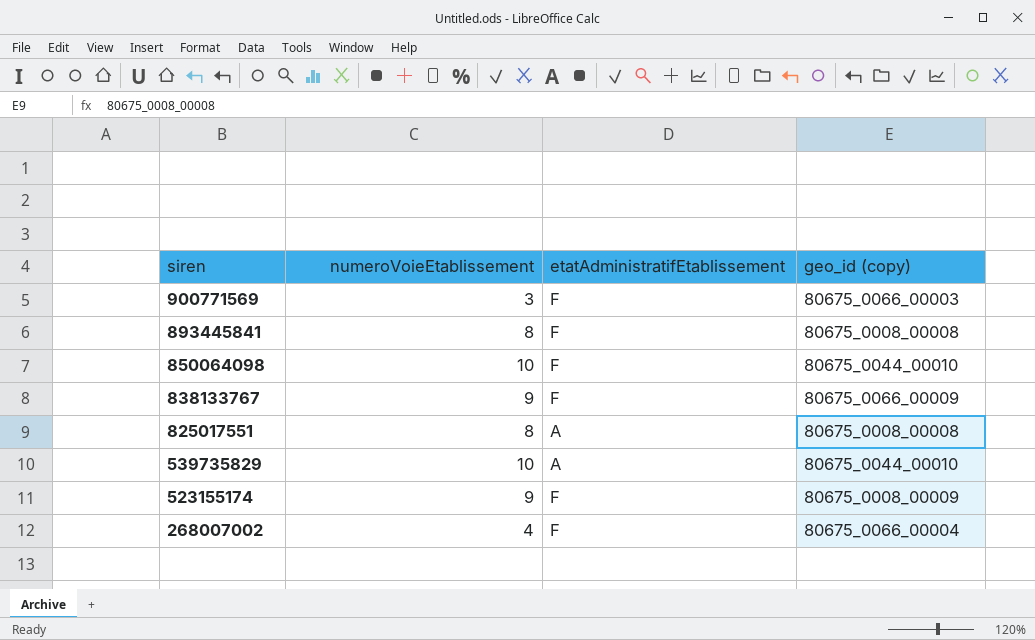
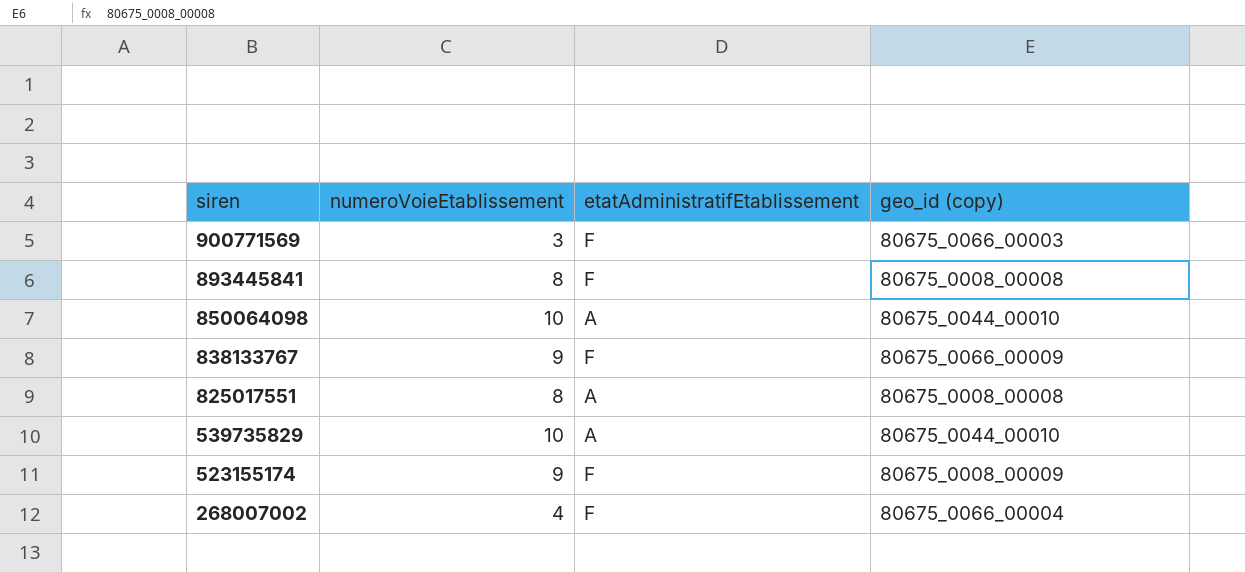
850064098 | etatAdministratifEtablissement: F -> A

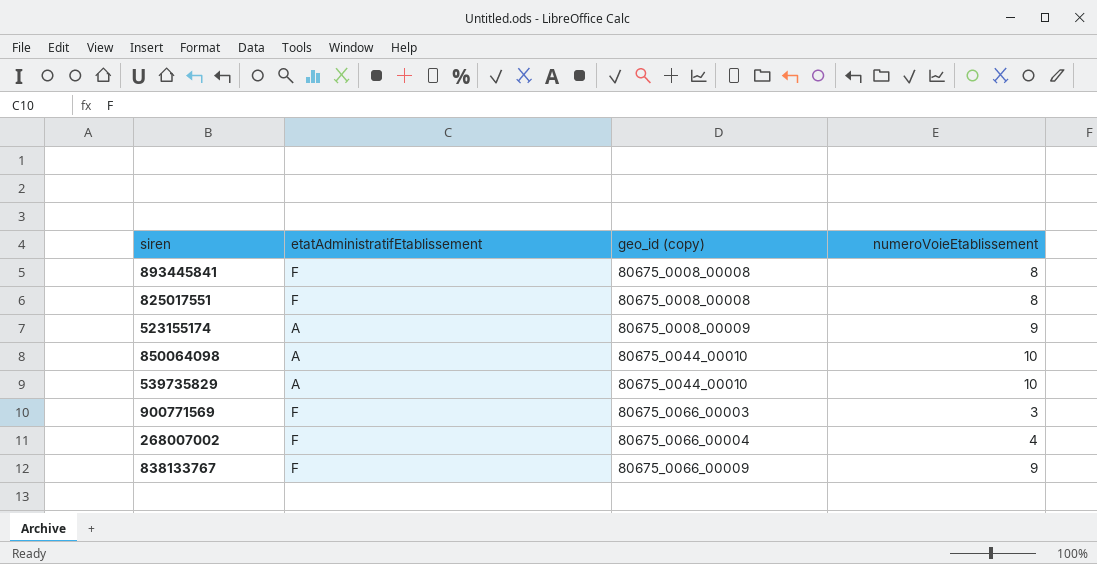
row order: siren descending -> geo_id (copy) ascending
column numeroVoieEtablissement | position: 2 -> 4
825017551 | etatAdministratifEtablissement: A -> F
523155174 | etatAdministratifEtablissement: F -> A

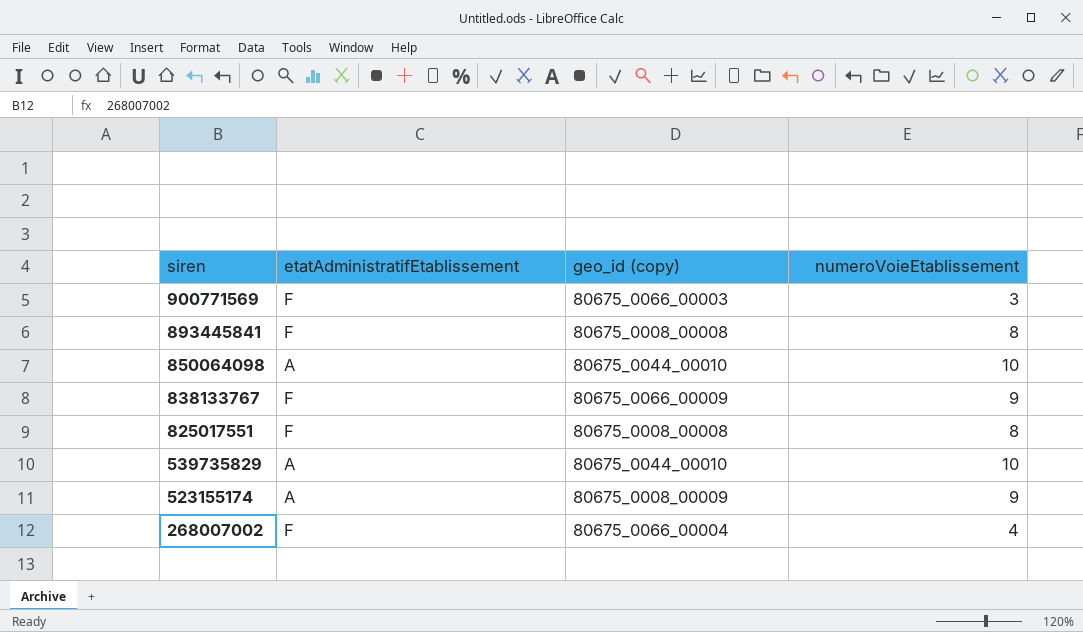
row order: geo_id (copy) ascending -> siren descending

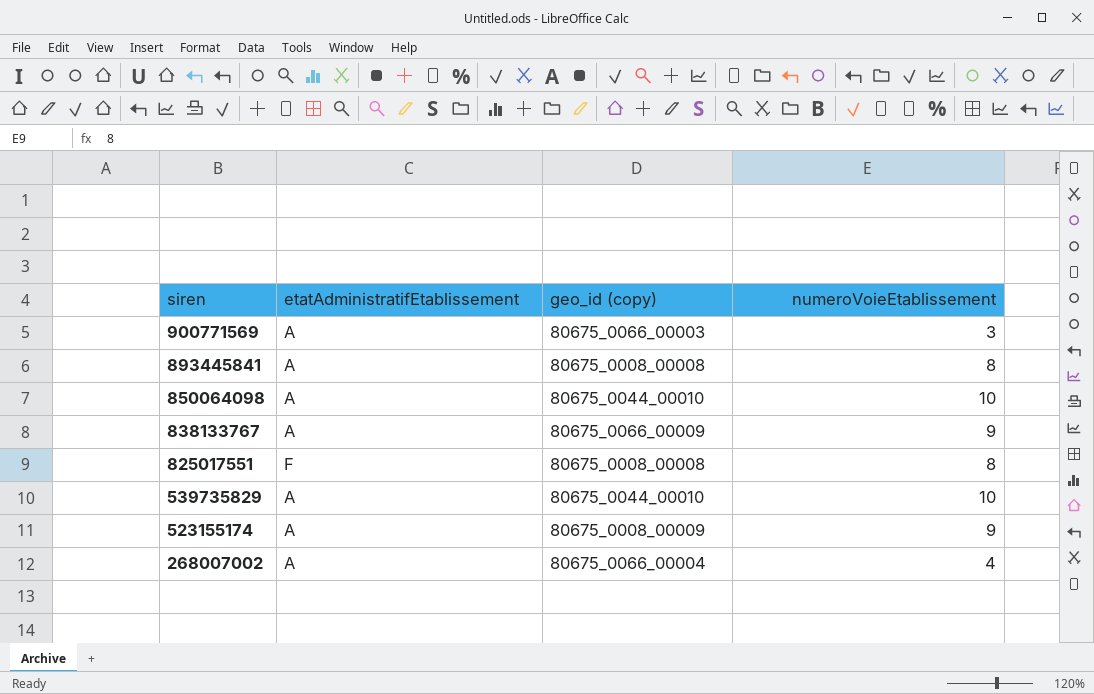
900771569 | etatAdministratifEtablissement: F -> A
893445841 | etatAdministratifEtablissement: F -> A
838133767 | etatAdministratifEtablissement: F -> A
268007002 | etatAdministratifEtablissement: F -> A

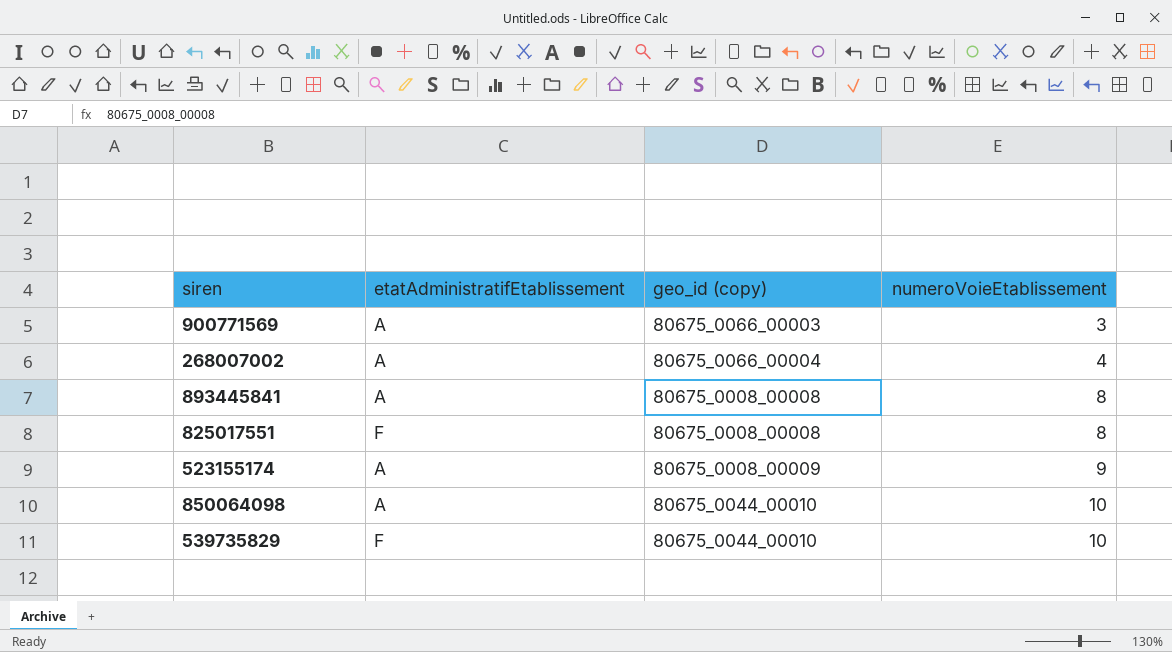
row order: siren descending -> numeroVoieEtablissement ascending
row 838133767: A | 80675_0066_00009 | 9 -> none
539735829 | etatAdministratifEtablissement: A -> F

